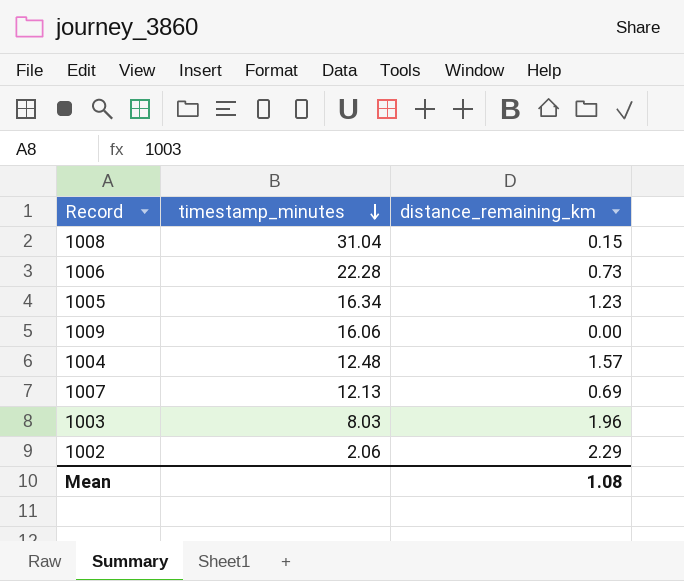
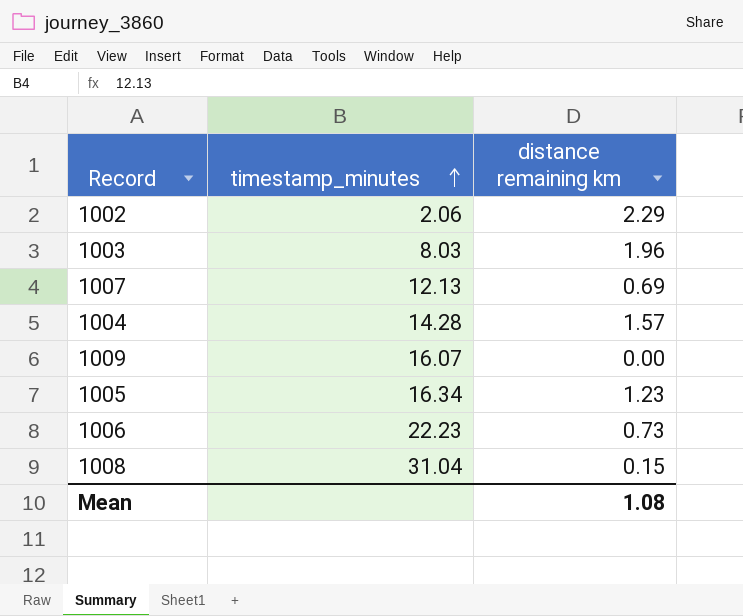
row order: timestamp_minutes descending -> timestamp_minutes ascending
column name: distance_remaining_km -> distance remaining km
1004 | timestamp_minutes: 12.48 -> 14.28
1009 | timestamp_minutes: 16.06 -> 16.07
1006 | timestamp_minutes: 22.28 -> 22.23

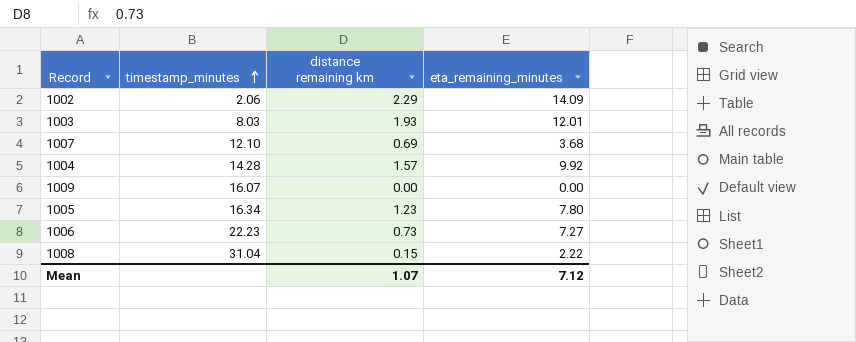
column eta_remaining_minutes | position: none -> 4
1003 | distance remaining km: 1.96 -> 1.93
1007 | timestamp_minutes: 12.13 -> 12.10
Mean | distance remaining km: 1.08 -> 1.07

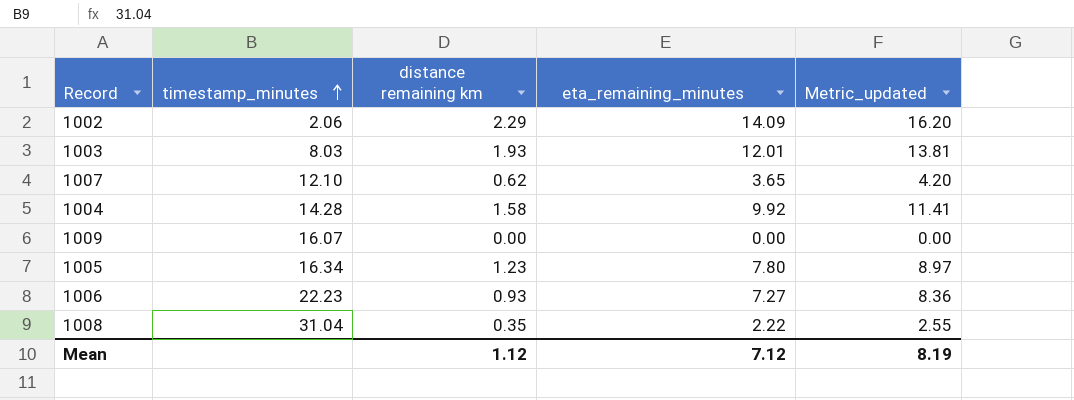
column Metric_updated | formula: none -> [eta_remaining_minutes] * 1.15
1007 | distance remaining km: 0.69 -> 0.62
1007 | eta_remaining_minutes: 3.68 -> 3.65
1004 | distance remaining km: 1.57 -> 1.58
1006 | distance remaining km: 0.73 -> 0.93
1008 | distance remaining km: 0.15 -> 0.35
Mean | distance remaining km: 1.07 -> 1.12

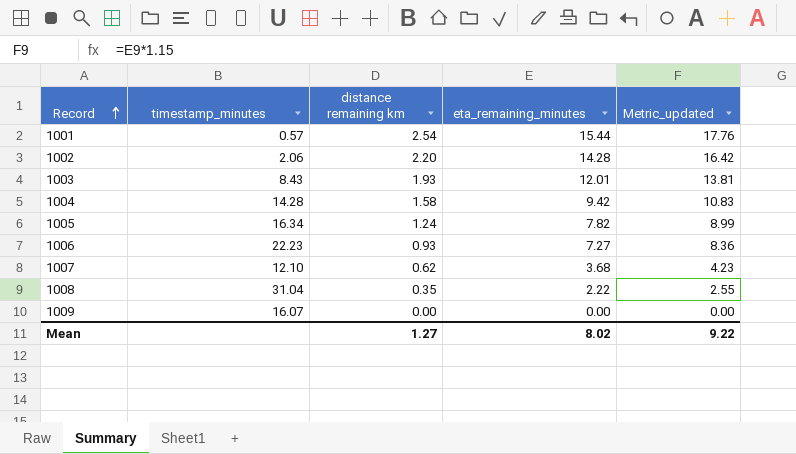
row order: timestamp_minutes ascending -> Record ascending
row 1001: none -> 0.57 | 2.54 | 15.44 | 17.76
1002 | distance remaining km: 2.29 -> 2.20
1002 | eta_remaining_minutes: 14.09 -> 14.28
1002 | Metric_updated: 16.20 -> 16.42
1003 | timestamp_minutes: 8.03 -> 8.43
1004 | eta_remaining_minutes: 9.92 -> 9.42
1004 | Metric_updated: 11.41 -> 10.83
1005 | distance remaining km: 1.23 -> 1.24
1005 | eta_remaining_minutes: 7.80 -> 7.82
1005 | Metric_updated: 8.97 -> 8.99
1007 | eta_remaining_minutes: 3.65 -> 3.68
1007 | Metric_updated: 4.20 -> 4.23
Mean | distance remaining km: 1.12 -> 1.27
Mean | eta_remaining_minutes: 7.12 -> 8.02
Mean | Metric_updated: 8.19 -> 9.22

